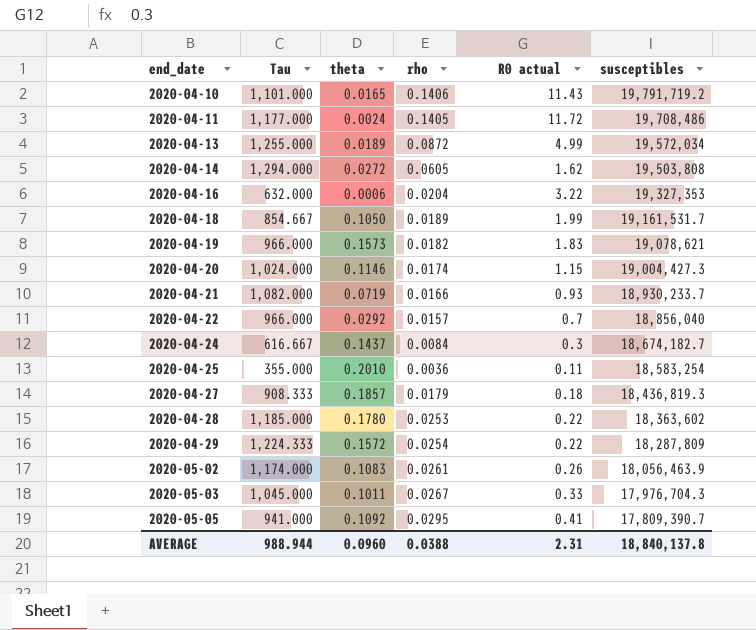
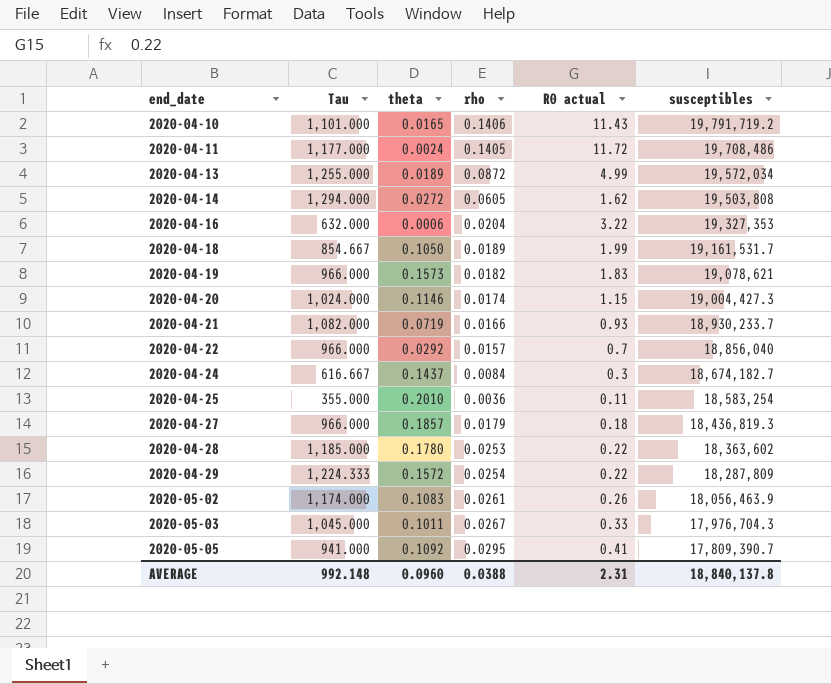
2020-04-27 | Tau: 908.333 -> 966.000
AVERAGE | Tau: 988.944 -> 992.148

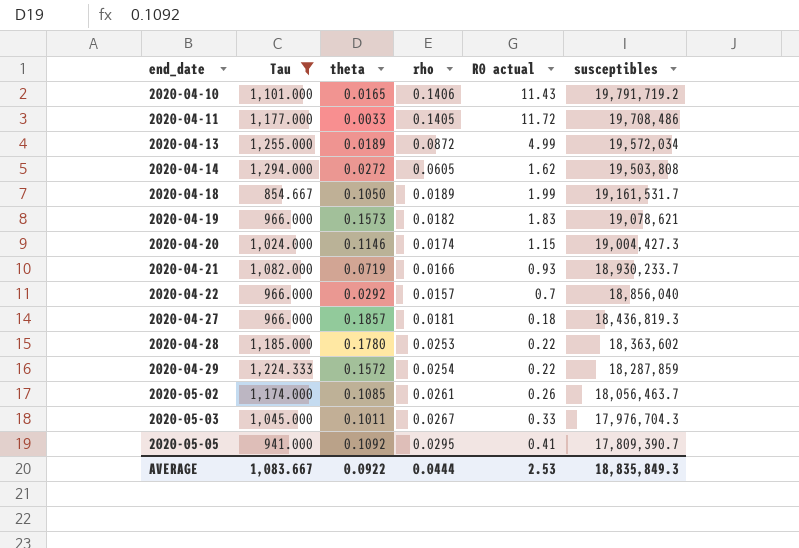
filter: none -> Tau >= 854.667
2020-04-11 | theta: 0.0024 -> 0.0033
2020-04-27 | rho: 0.0179 -> 0.0181
2020-04-29 | susceptibles: 18,287,809 -> 18,287,859
2020-05-02 | theta: 0.1083 -> 0.1085
2020-05-02 | susceptibles: 18,056,463.9 -> 18,056,463.7
AVERAGE | Tau: 992.148 -> 1,083.667
AVERAGE | theta: 0.0960 -> 0.0922
AVERAGE | rho: 0.0388 -> 0.0444
AVERAGE | R0 actual: 2.31 -> 2.53
AVERAGE | susceptibles: 18,840,137.8 -> 18,835,849.3

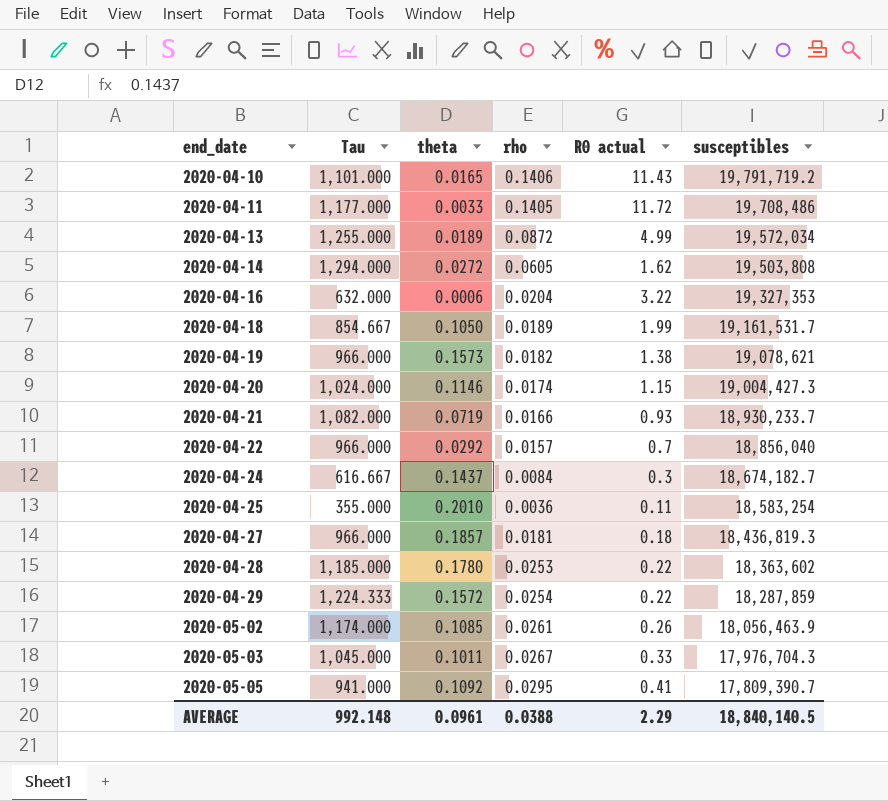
filter: Tau >= 854.667 -> none
2020-04-19 | R0 actual: 1.83 -> 1.38
2020-05-02 | susceptibles: 18,056,463.7 -> 18,056,463.9
AVERAGE | Tau: 1,083.667 -> 992.148
AVERAGE | theta: 0.0922 -> 0.0961
AVERAGE | rho: 0.0444 -> 0.0388
AVERAGE | R0 actual: 2.53 -> 2.29
AVERAGE | susceptibles: 18,835,849.3 -> 18,840,140.5

